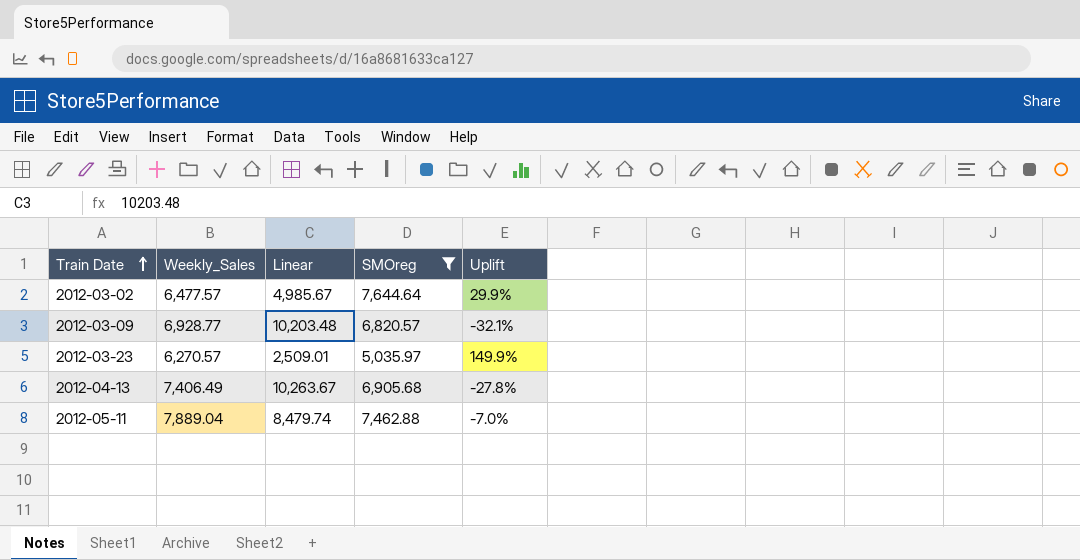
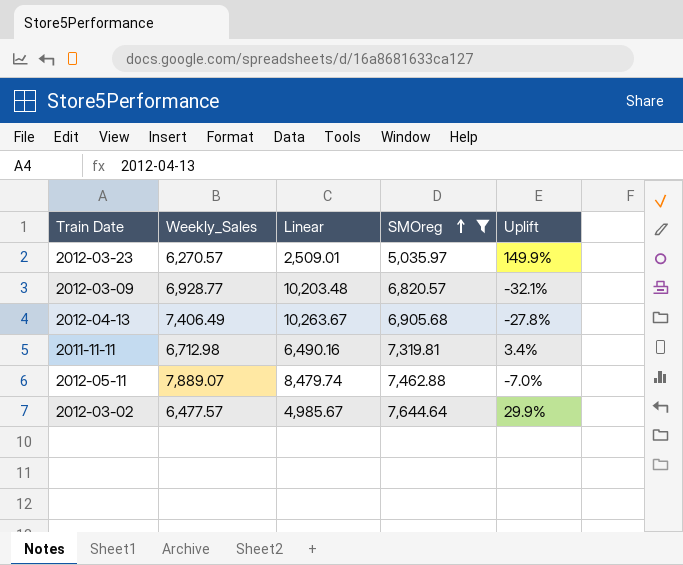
row order: Train Date ascending -> SMOreg ascending
row 2011-11-11: none -> 6,712.98 | 6,490.16 | 7,319.81 | 3.4%
2012-05-11 | Weekly_Sales: 7,889.04 -> 7,889.07

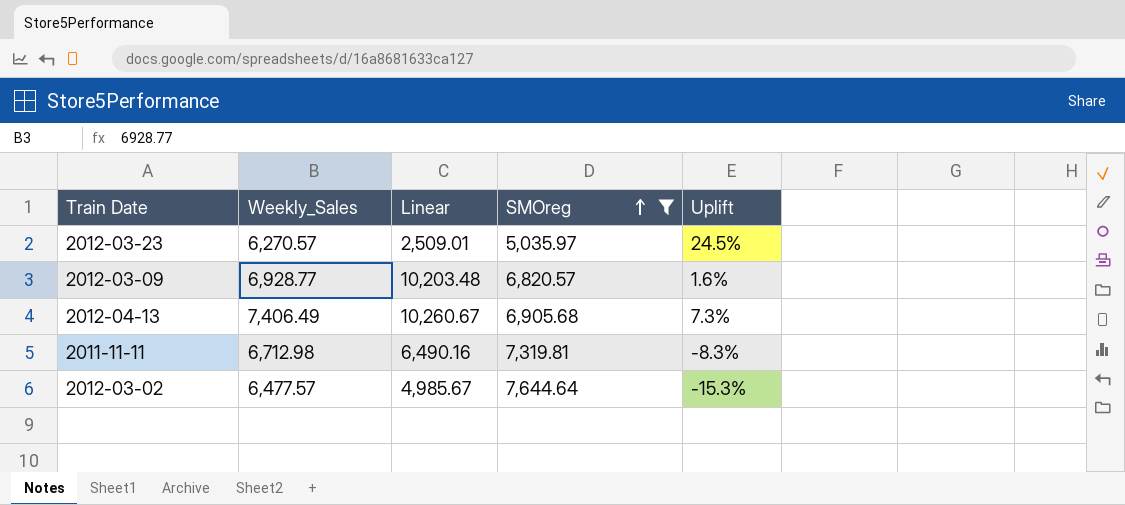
column Uplift | formula: ([Weekly_Sales] - [Linear]) / [Linear] -> ([Weekly_Sales] - [SMOreg]) / [SMOreg]
row 2012-05-11: 7,889.07 | 8,479.74 | 7,462.88 | -7.0% -> none
2012-04-13 | Linear: 10,263.67 -> 10,260.67

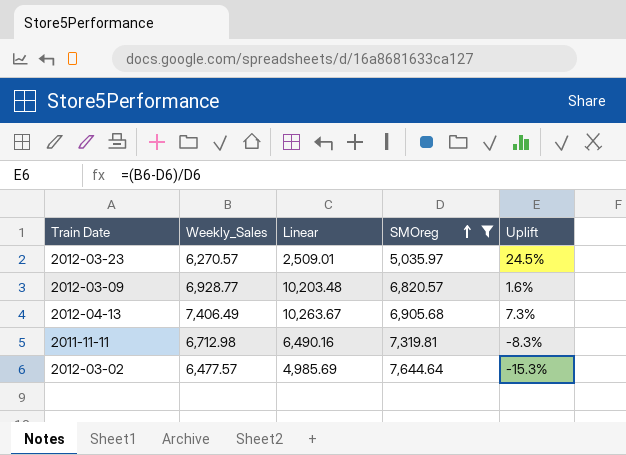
2012-04-13 | Linear: 10,260.67 -> 10,263.67
2012-03-02 | Linear: 4,985.67 -> 4,985.69

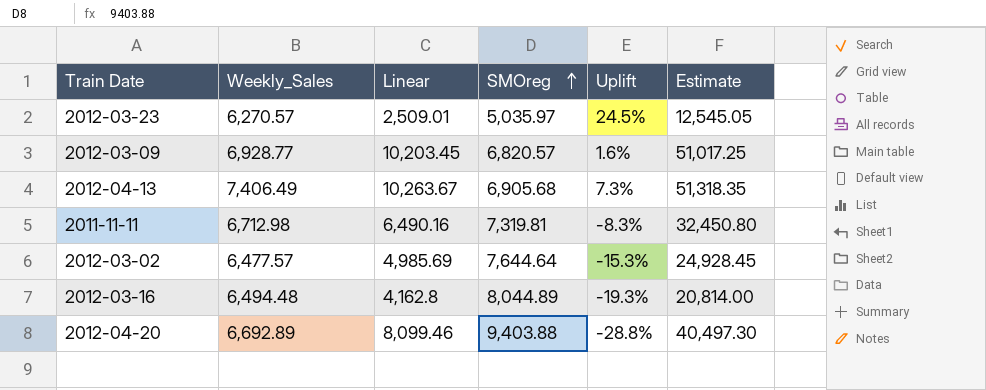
filter: SMOreg <= 7,644.64 -> none
column Estimate | formula: none -> [Linear] * 5
2012-03-09 | Linear: 10,203.48 -> 10,203.45

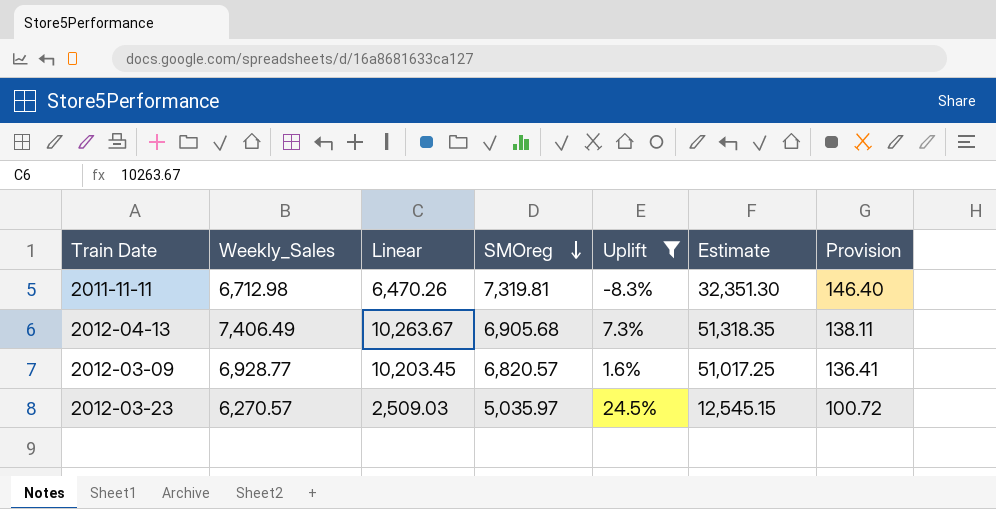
filter: none -> Uplift >= -8.3%
row order: SMOreg ascending -> SMOreg descending
column Provision | formula: none -> [SMOreg] * 0.02
2011-11-11 | Linear: 6,490.16 -> 6,470.26
2011-11-11 | Estimate: 32,450.80 -> 32,351.30
2012-03-23 | Linear: 2,509.01 -> 2,509.03
2012-03-23 | Estimate: 12,545.05 -> 12,545.15

